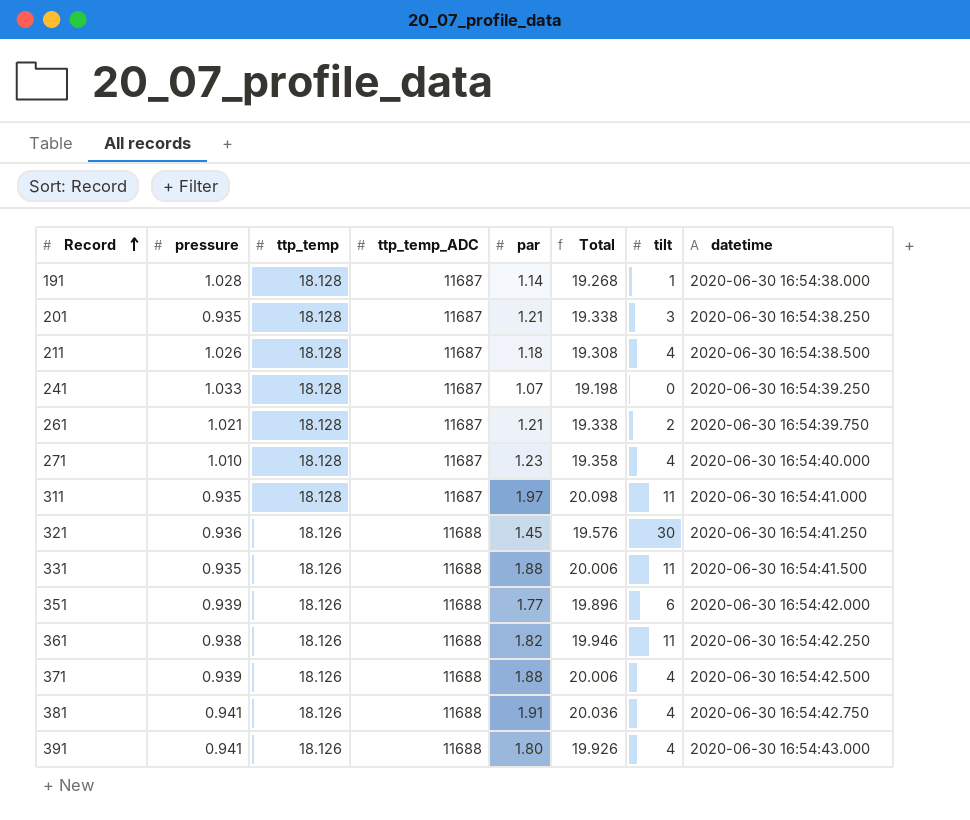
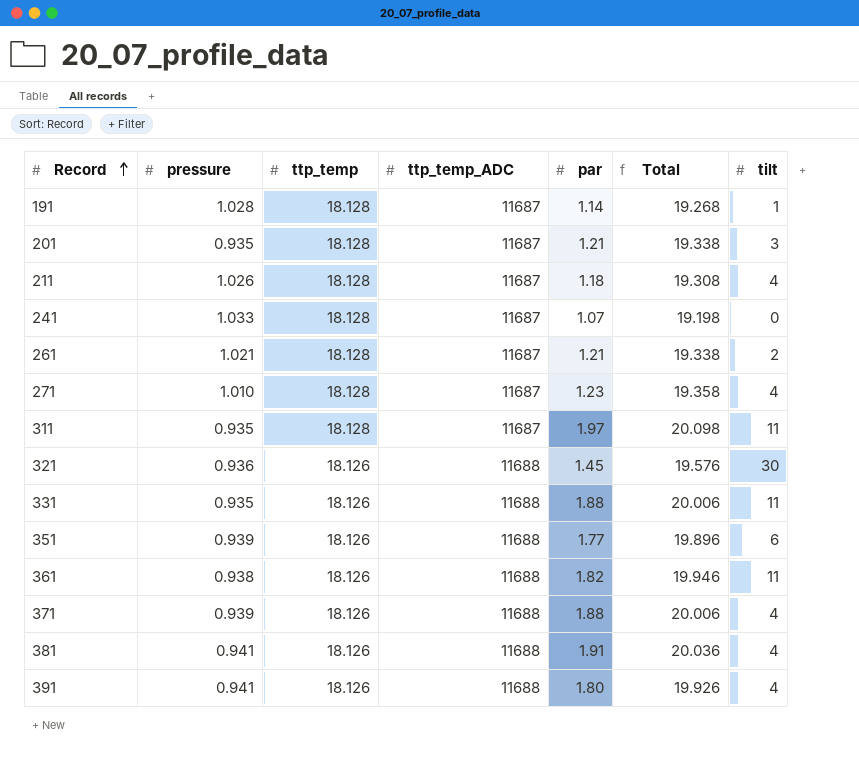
column datetime | position: 8 -> none

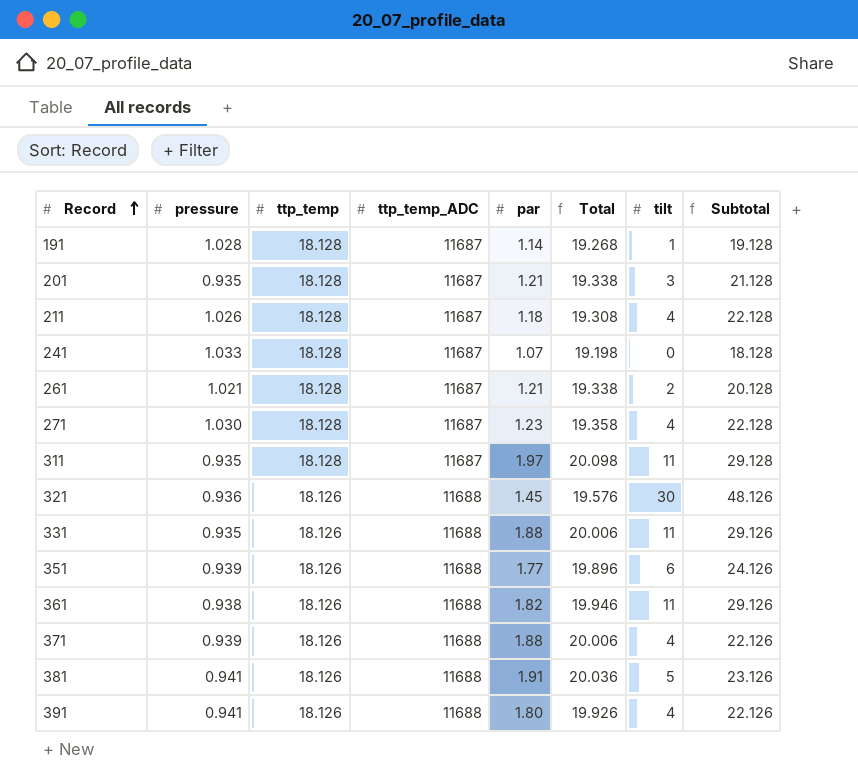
column Subtotal | formula: none -> [ttp_temp] + [tilt]
271 | pressure: 1.010 -> 1.030
381 | tilt: 4 -> 5

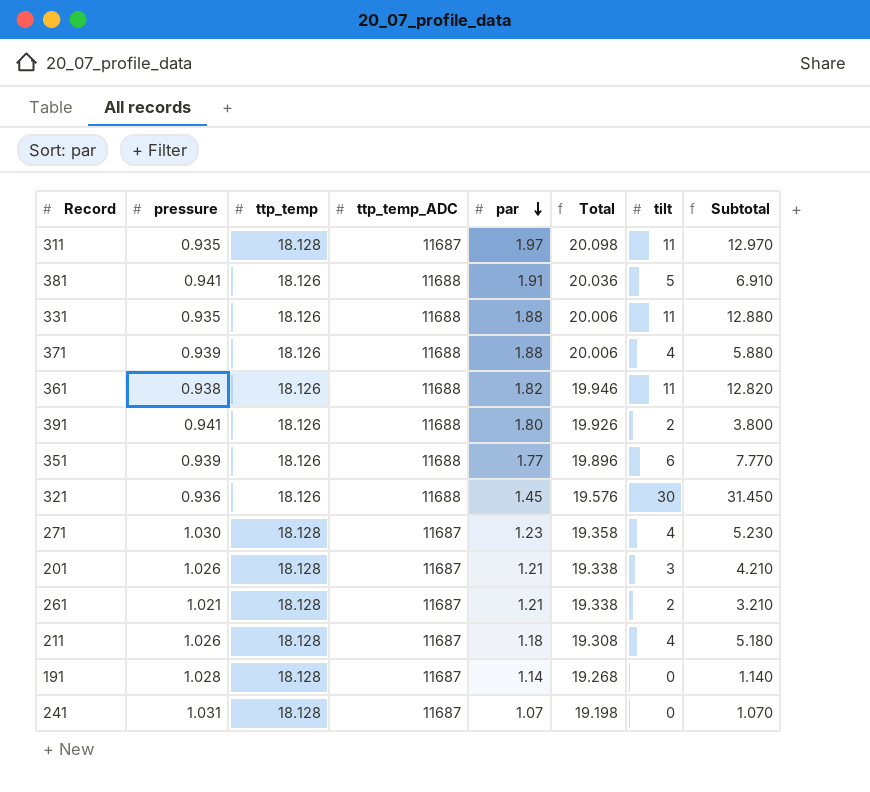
row order: Record ascending -> par descending
column Subtotal | formula: [ttp_temp] + [tilt] -> [par] + [tilt]
391 | tilt: 4 -> 2
201 | pressure: 0.935 -> 1.026
191 | tilt: 1 -> 0
241 | pressure: 1.033 -> 1.031

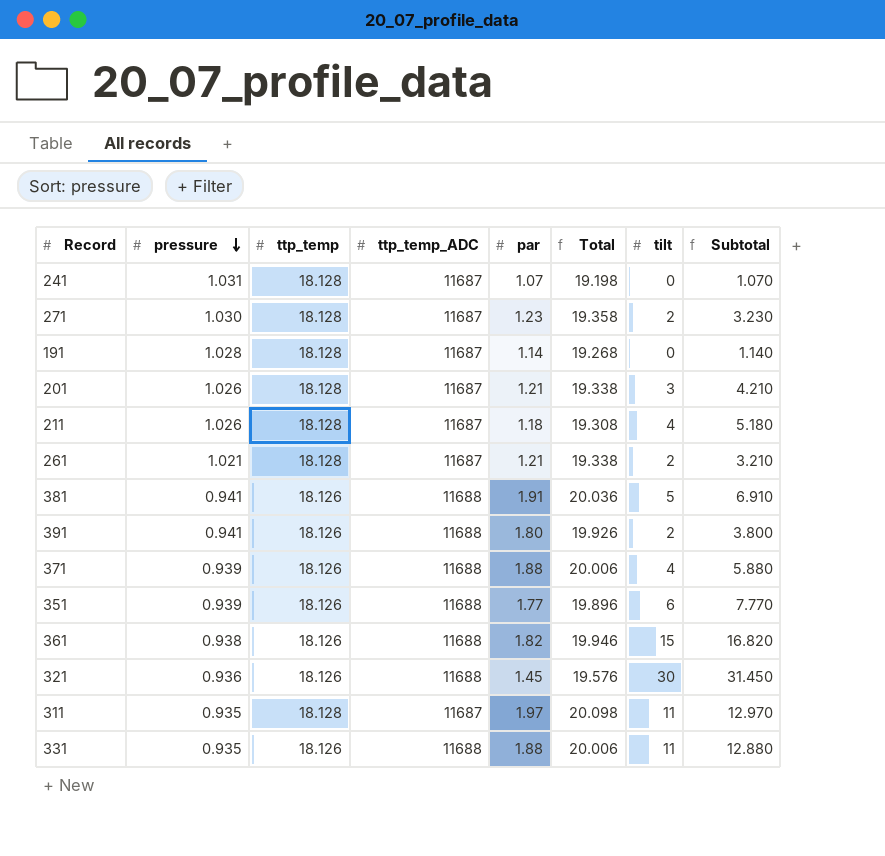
row order: par descending -> pressure descending
271 | tilt: 4 -> 2
271 | Subtotal: 5.230 -> 3.230
361 | tilt: 11 -> 15
361 | Subtotal: 12.820 -> 16.820

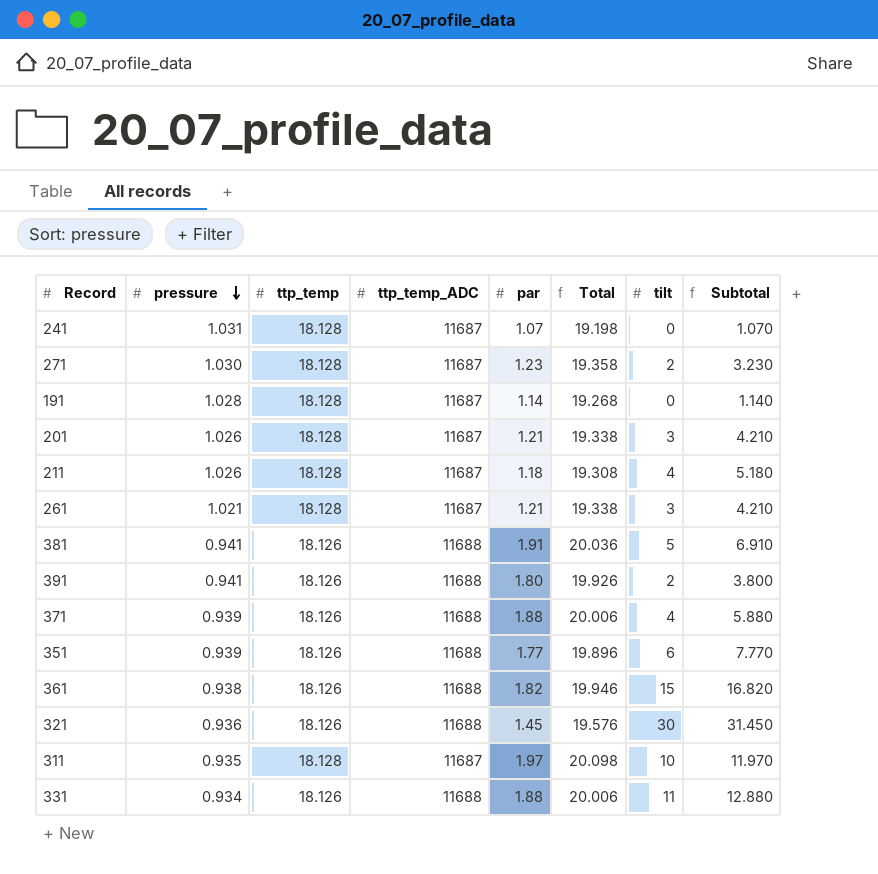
261 | tilt: 2 -> 3
261 | Subtotal: 3.210 -> 4.210
311 | tilt: 11 -> 10
311 | Subtotal: 12.970 -> 11.970
331 | pressure: 0.935 -> 0.934

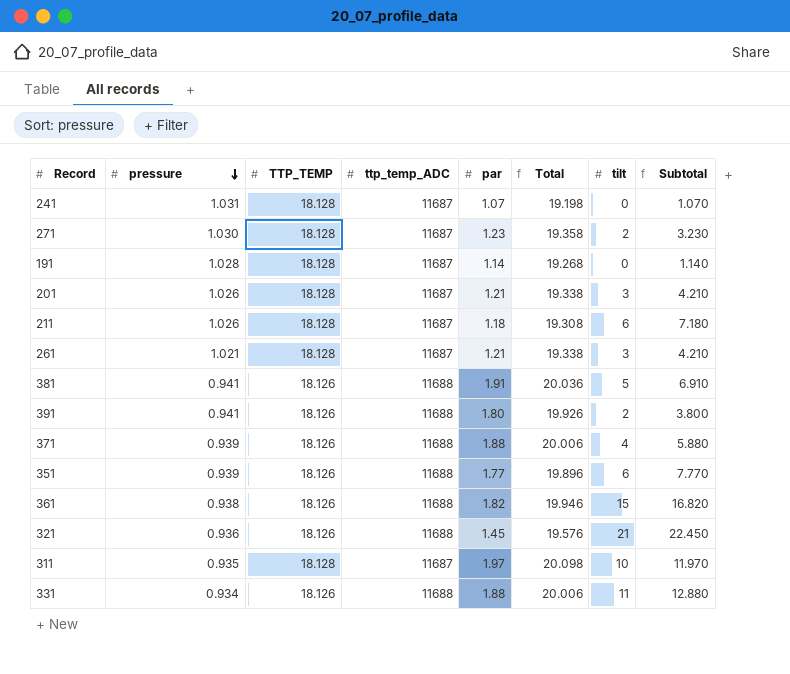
column name: ttp_temp -> TTP_TEMP
211 | tilt: 4 -> 6
211 | Subtotal: 5.180 -> 7.180
321 | tilt: 30 -> 21
321 | Subtotal: 31.450 -> 22.450

